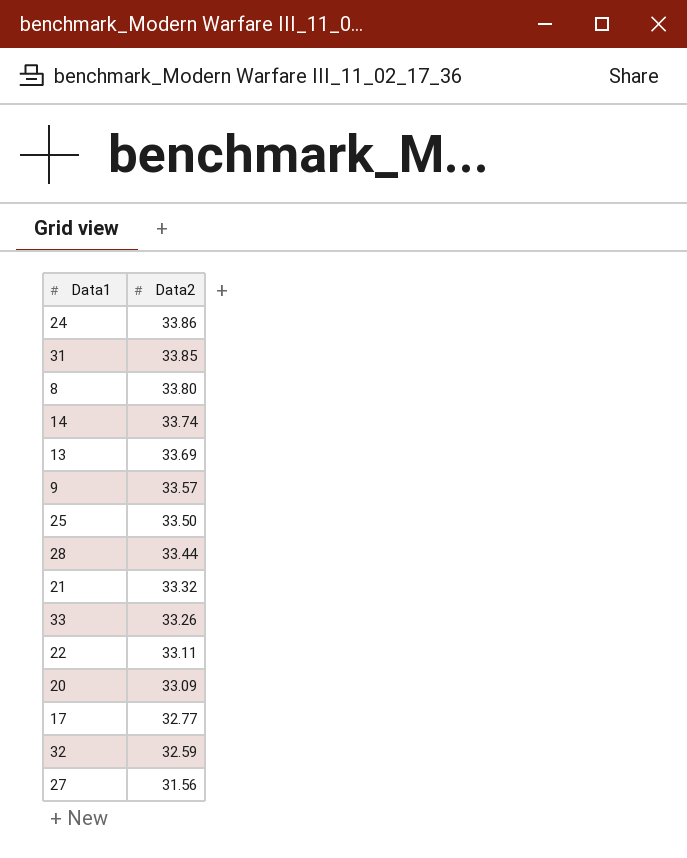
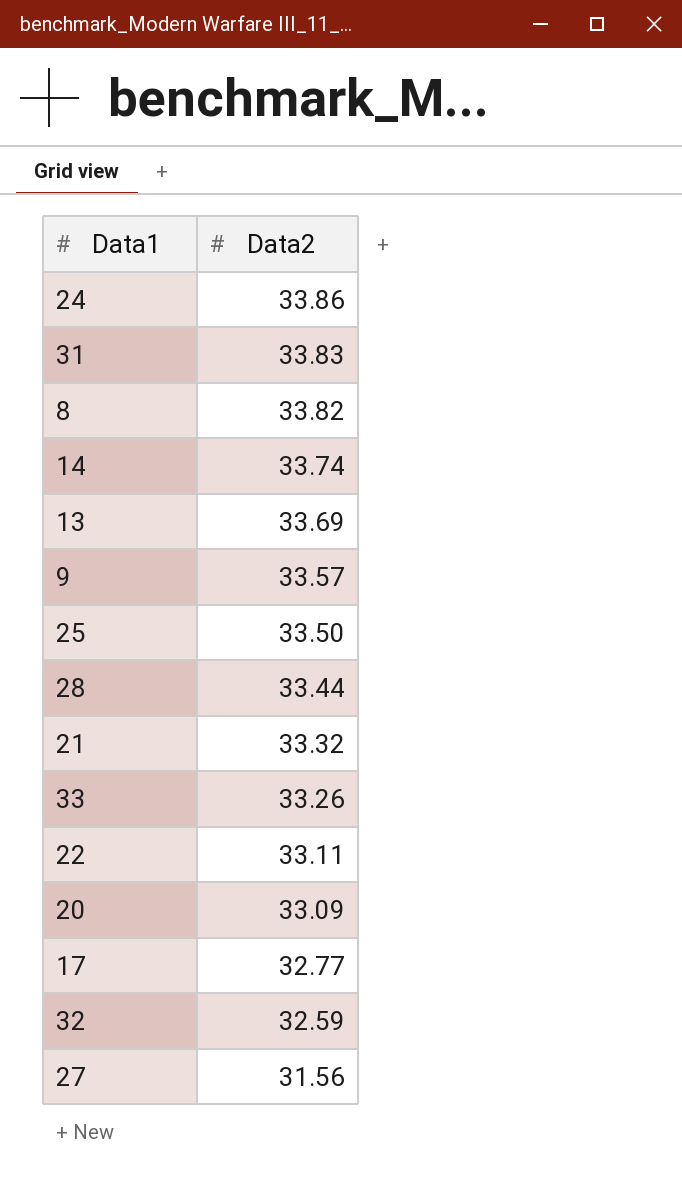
31 | Data2: 33.85 -> 33.83
8 | Data2: 33.80 -> 33.82

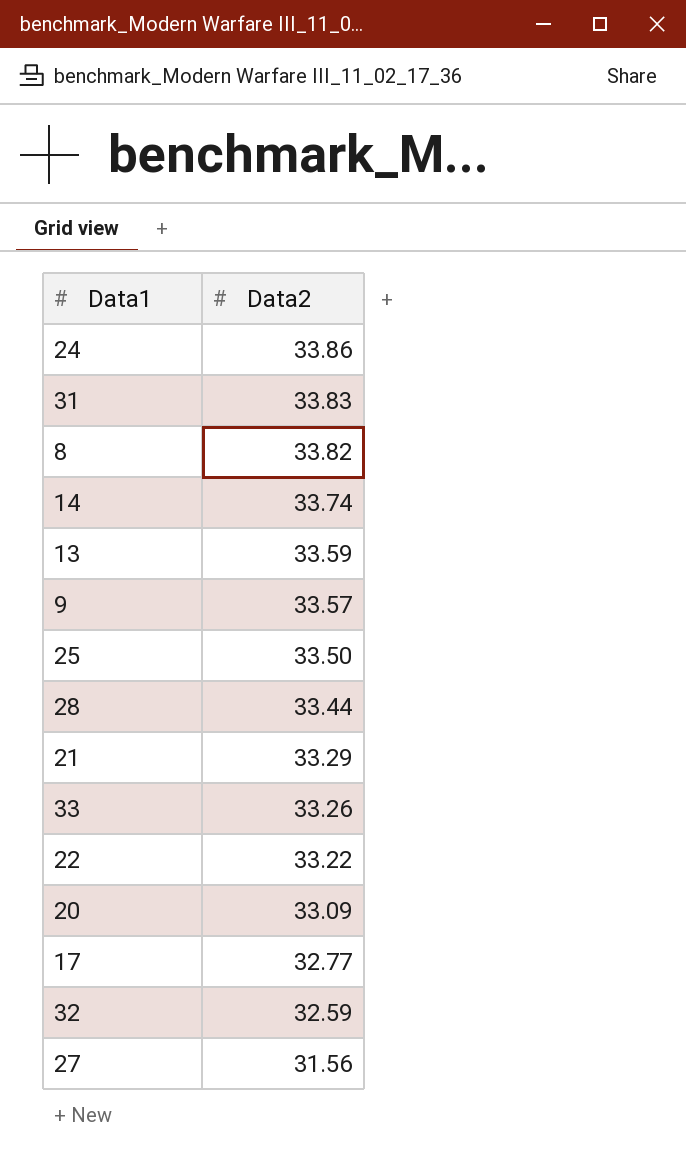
13 | Data2: 33.69 -> 33.59
21 | Data2: 33.32 -> 33.29
22 | Data2: 33.11 -> 33.22

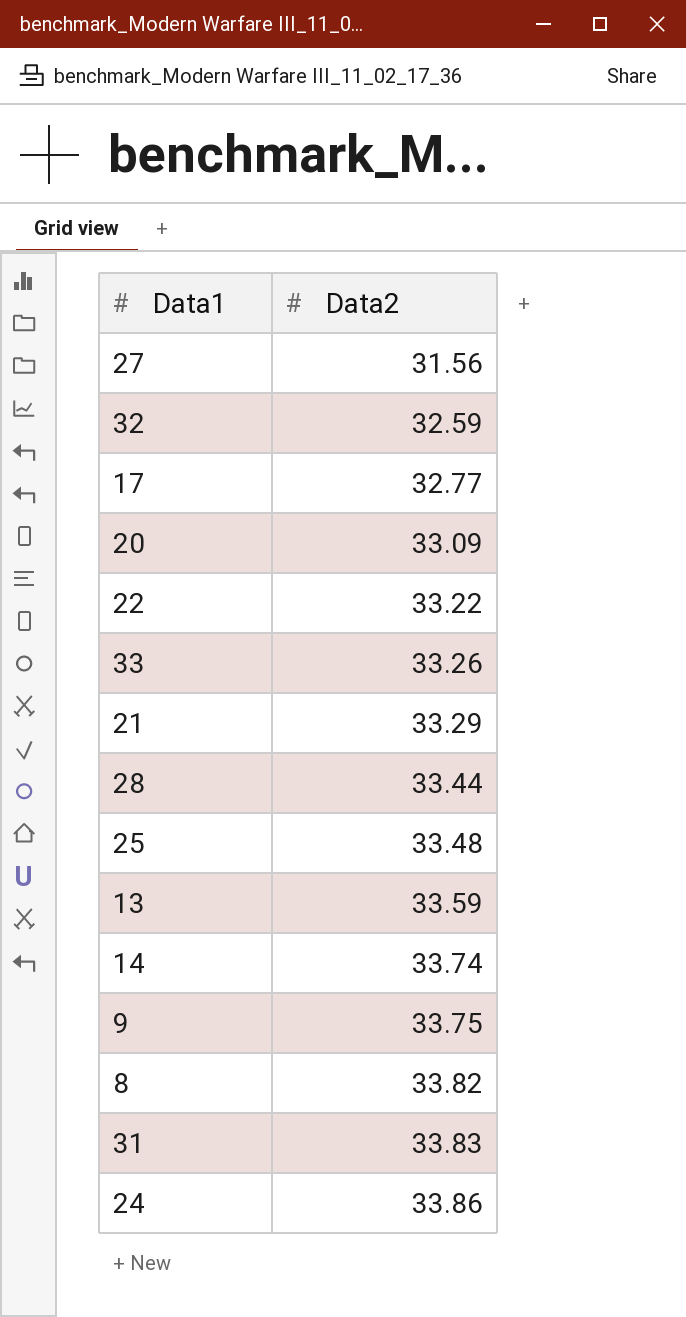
row order: Data2 descending -> Data2 ascending
25 | Data2: 33.50 -> 33.48
9 | Data2: 33.57 -> 33.75

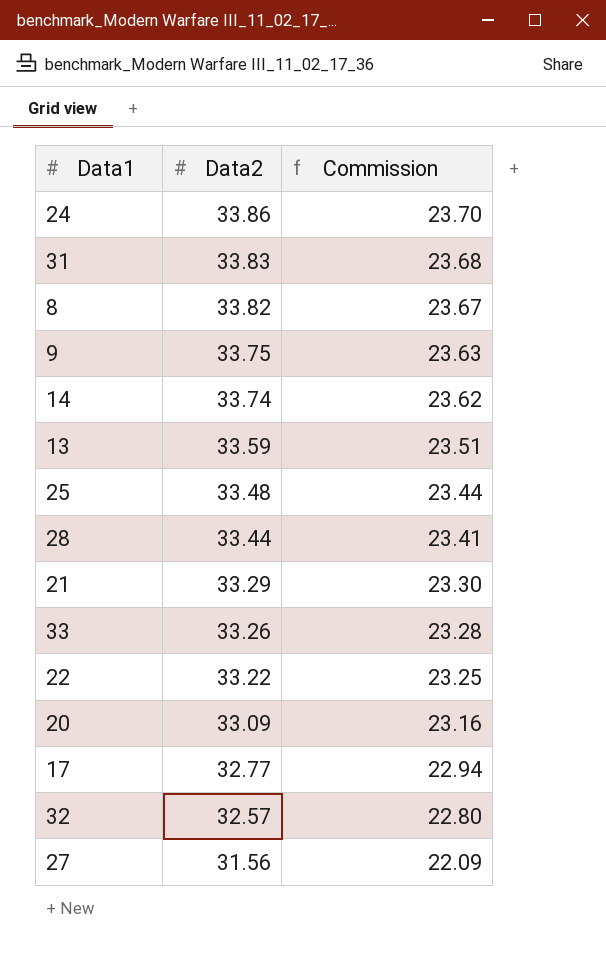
row order: Data2 ascending -> Data2 descending
column Commission | formula: none -> [Data2] * 0.7
32 | Data2: 32.59 -> 32.57

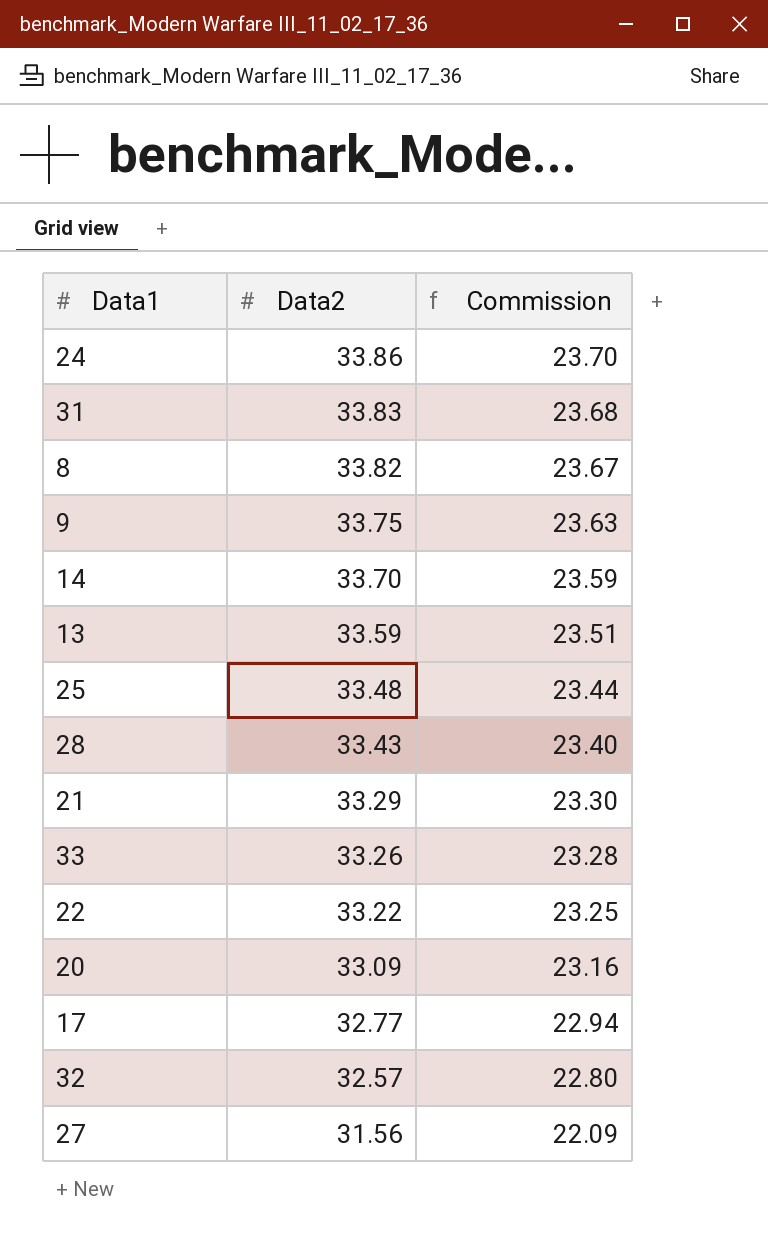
14 | Data2: 33.74 -> 33.70
14 | Commission: 23.62 -> 23.59
28 | Data2: 33.44 -> 33.43
28 | Commission: 23.41 -> 23.40

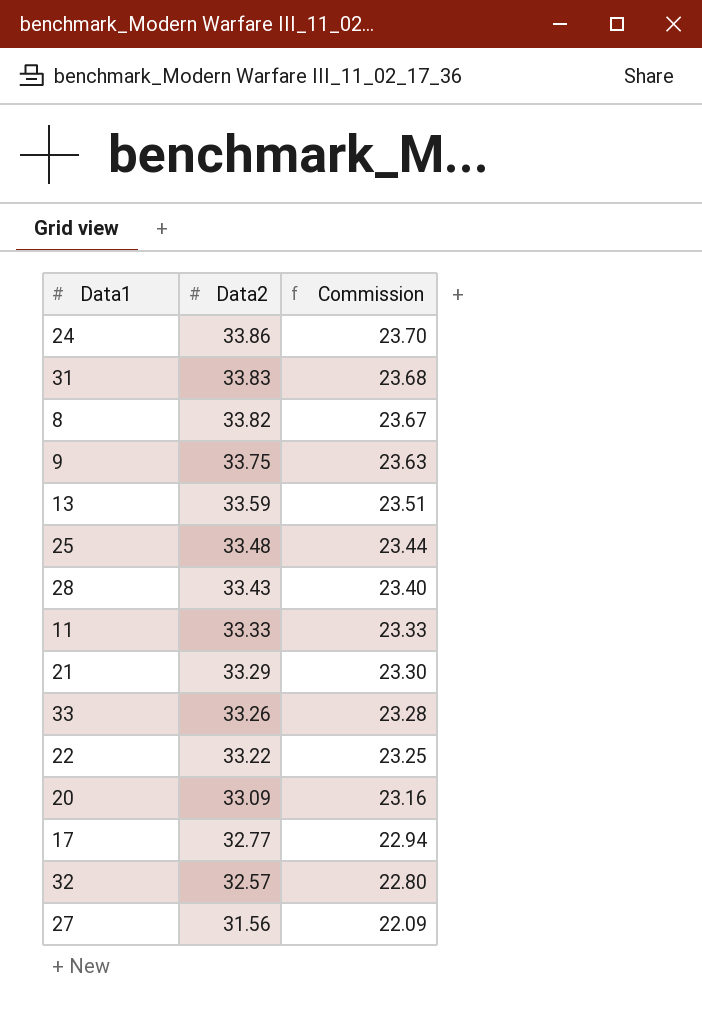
row 14: 33.70 | 23.59 -> none
row 11: none -> 33.33 | 23.33

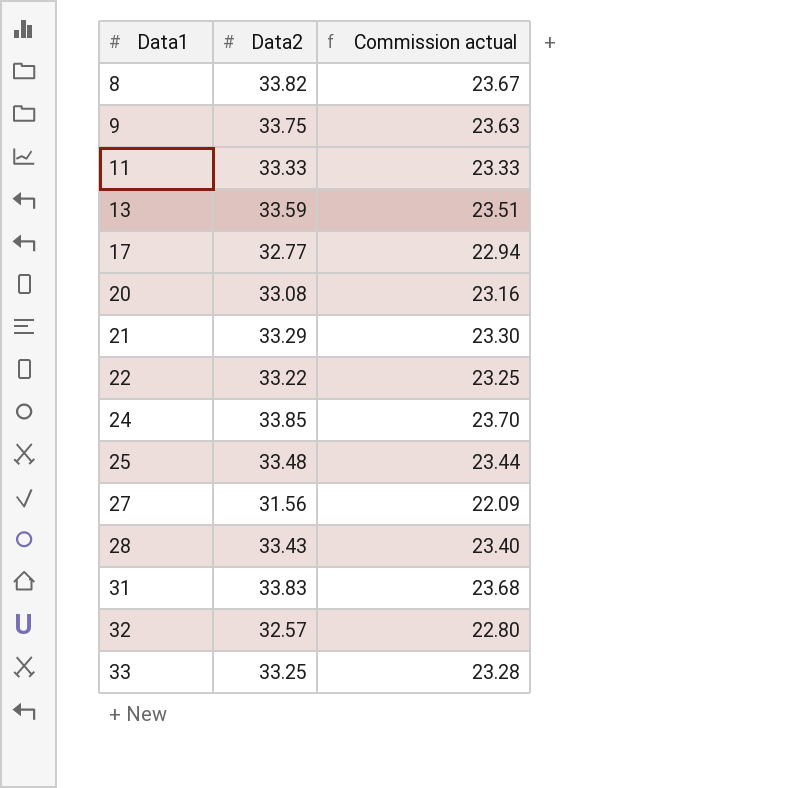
row order: Data2 descending -> Data1 ascending
column name: Commission -> Commission actual
20 | Data2: 33.09 -> 33.08
24 | Data2: 33.86 -> 33.85
33 | Data2: 33.26 -> 33.25

